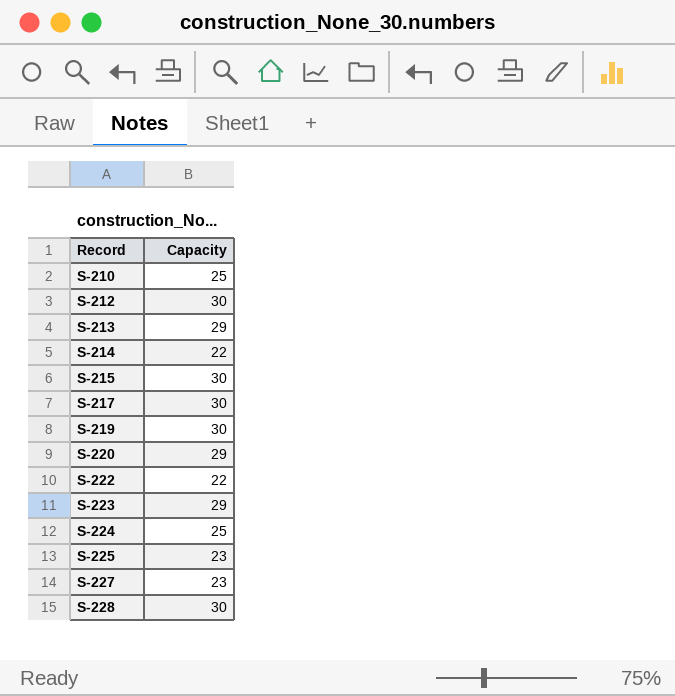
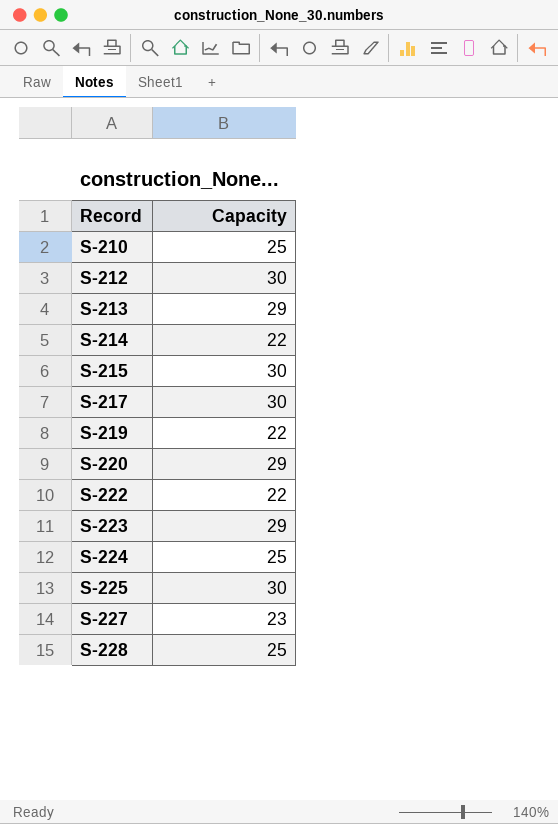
S-219 | Capacity: 30 -> 22
S-225 | Capacity: 23 -> 30
S-228 | Capacity: 30 -> 25

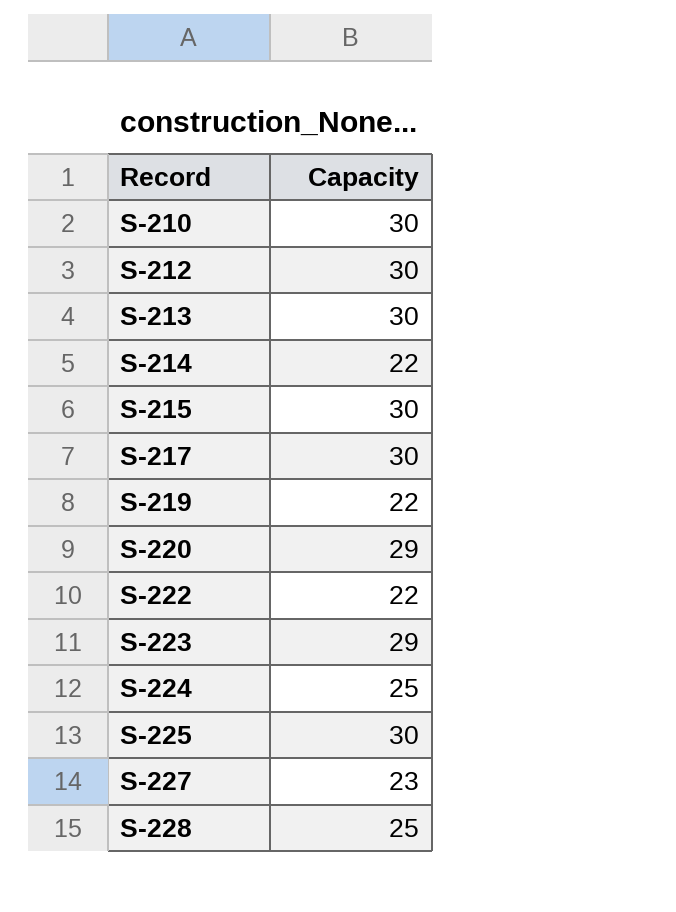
S-210 | Capacity: 25 -> 30
S-213 | Capacity: 29 -> 30

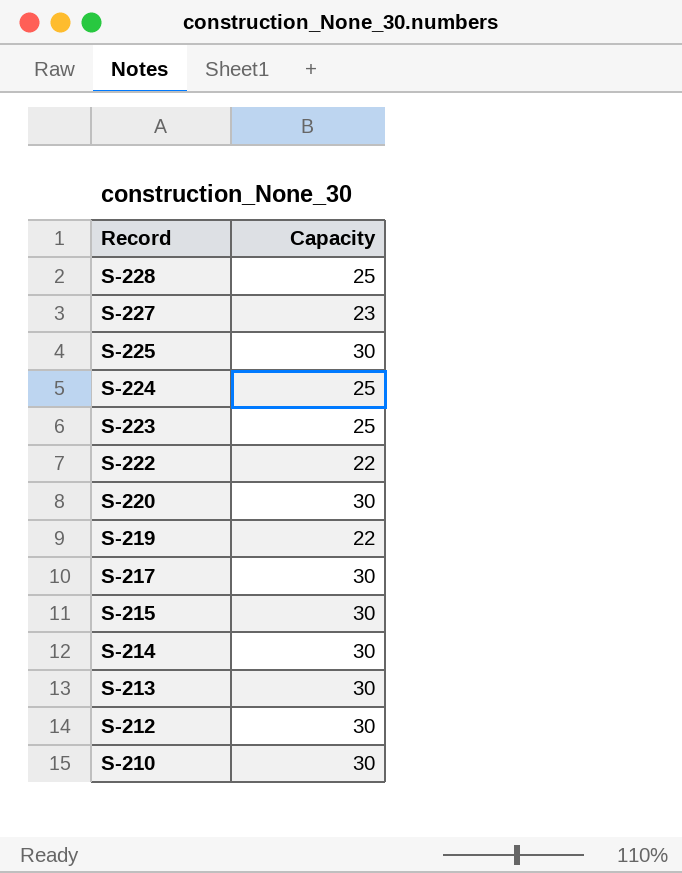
row order: Record ascending -> Record descending
S-223 | Capacity: 29 -> 25
S-220 | Capacity: 29 -> 30
S-214 | Capacity: 22 -> 30

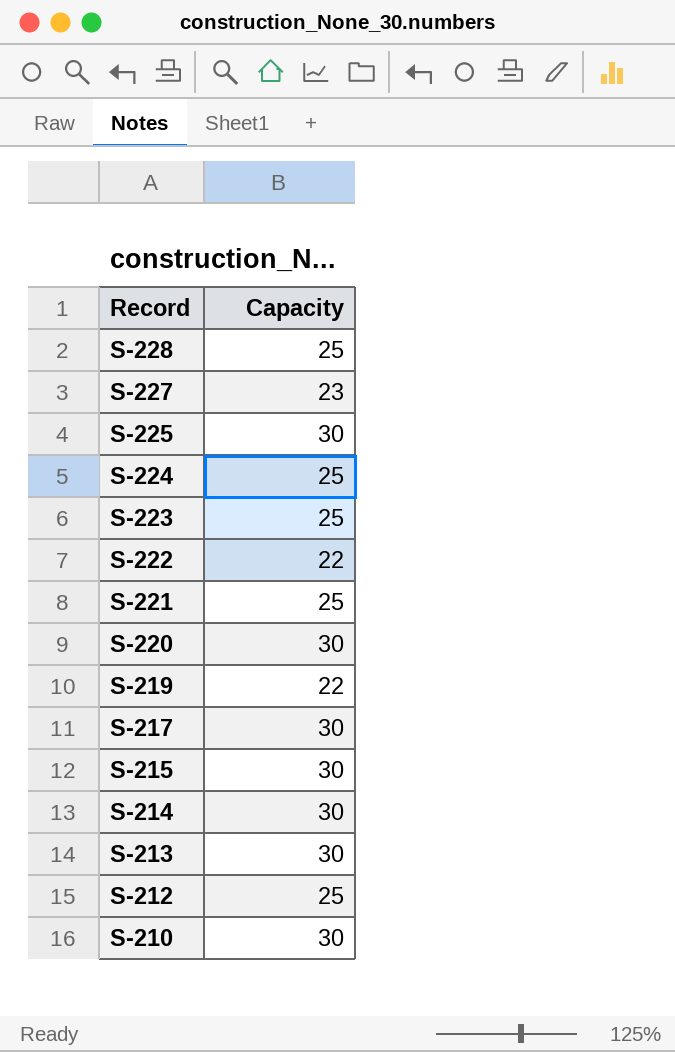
row S-221: none -> 25
S-212 | Capacity: 30 -> 25

